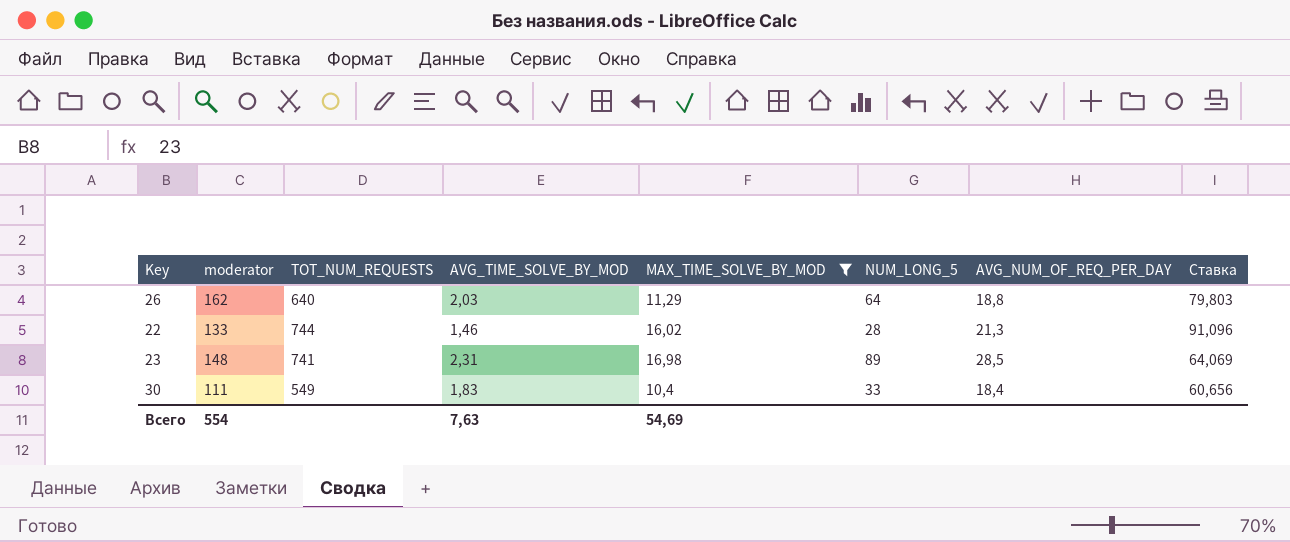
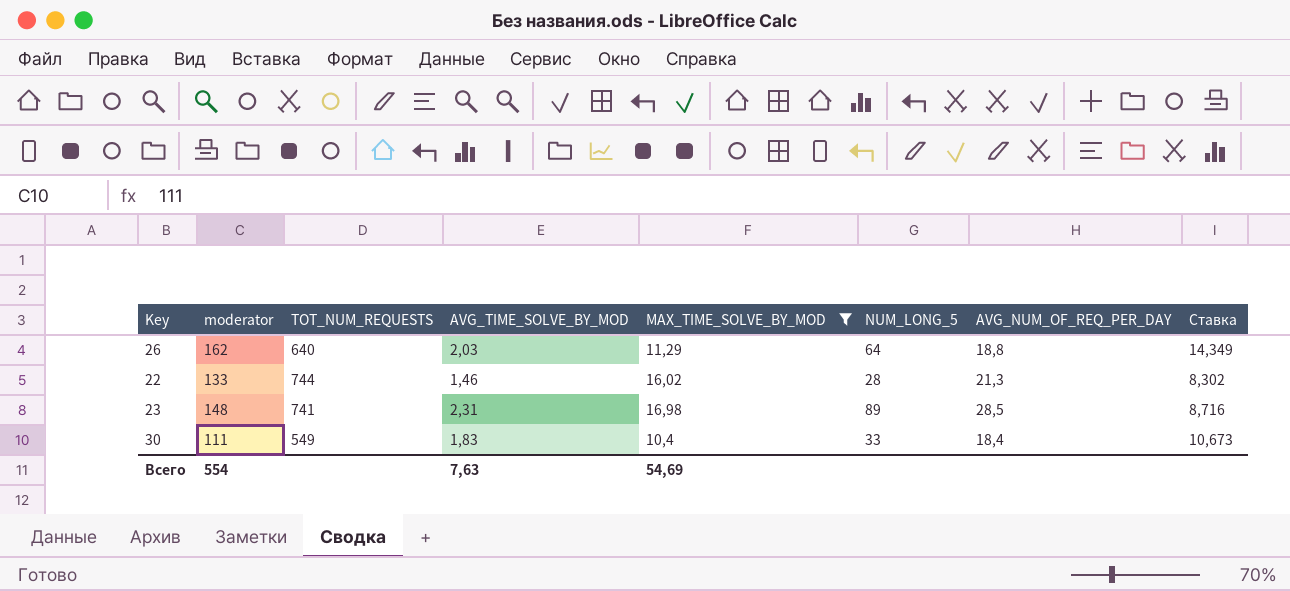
column Ставка | formula: [moderator] / [AVG_TIME_SOLVE_BY_MOD] -> [moderator] / [MAX_TIME_SOLVE_BY_MOD]

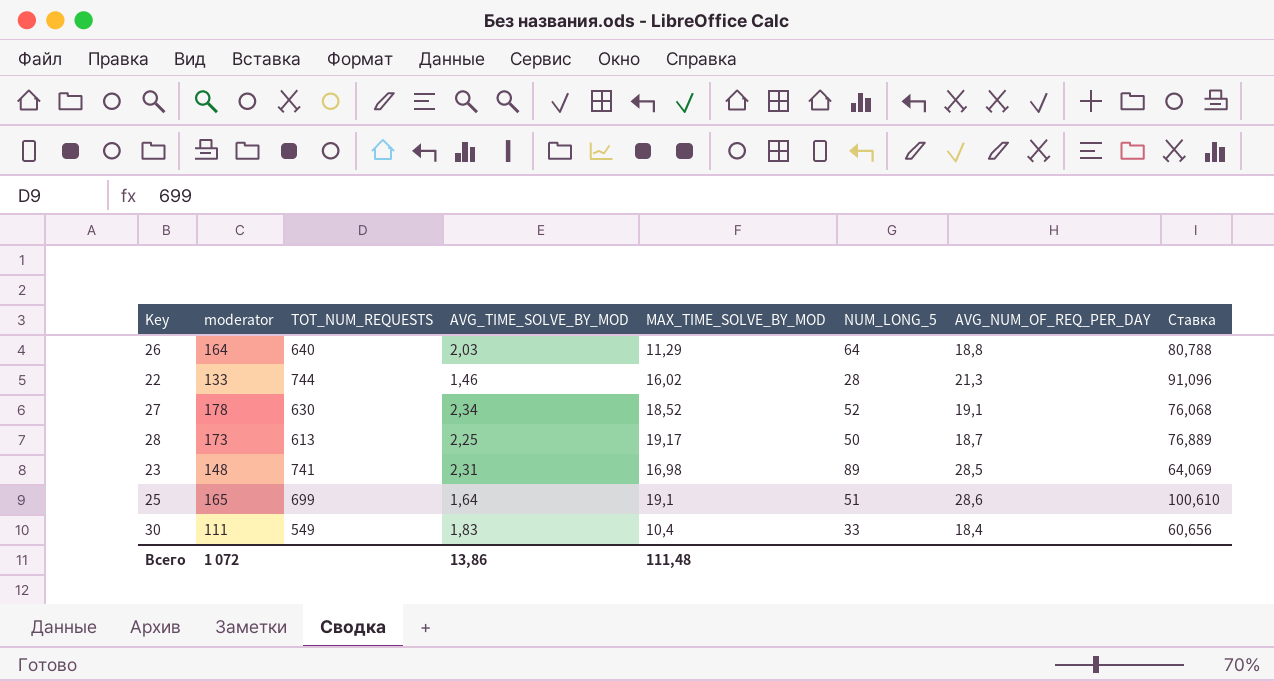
filter: MAX_TIME_SOLVE_BY_MOD <= 16,98 -> none
column Ставка | formula: [moderator] / [MAX_TIME_SOLVE_BY_MOD] -> [moderator] / [AVG_TIME_SOLVE_BY_MOD]
26 | moderator: 162 -> 164
Всего | moderator: 554 -> 1 072
Всего | AVG_TIME_SOLVE_BY_MOD: 7,63 -> 13,86
Всего | MAX_TIME_SOLVE_BY_MOD: 54,69 -> 111,48

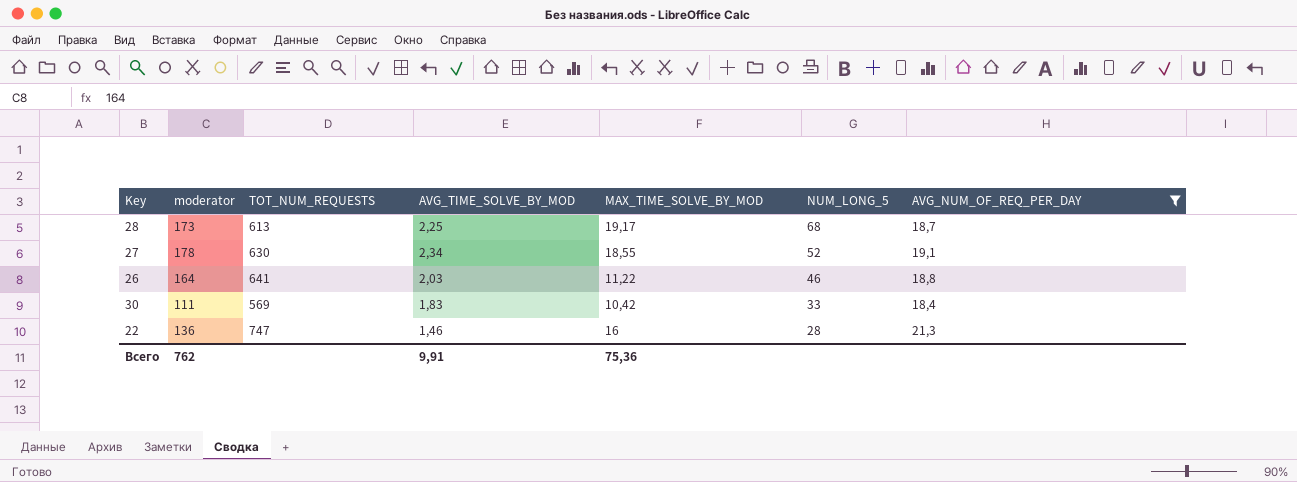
filter: none -> AVG_NUM_OF_REQ_PER_DAY <= 21,3
row order: none -> NUM_LONG_5 descending
column Ставка | formula: [moderator] / [AVG_TIME_SOLVE_BY_MOD] -> none
28 | NUM_LONG_5: 50 -> 68
27 | MAX_TIME_SOLVE_BY_MOD: 18,52 -> 18,55
26 | TOT_NUM_REQUESTS: 640 -> 641
26 | MAX_TIME_SOLVE_BY_MOD: 11,29 -> 11,22
26 | NUM_LONG_5: 64 -> 46
30 | TOT_NUM_REQUESTS: 549 -> 569
30 | MAX_TIME_SOLVE_BY_MOD: 10,4 -> 10,42
22 | moderator: 133 -> 136
22 | TOT_NUM_REQUESTS: 744 -> 747
22 | MAX_TIME_SOLVE_BY_MOD: 16,02 -> 16
Всего | moderator: 1 072 -> 762
Всего | AVG_TIME_SOLVE_BY_MOD: 13,86 -> 9,91
Всего | MAX_TIME_SOLVE_BY_MOD: 111,48 -> 75,36

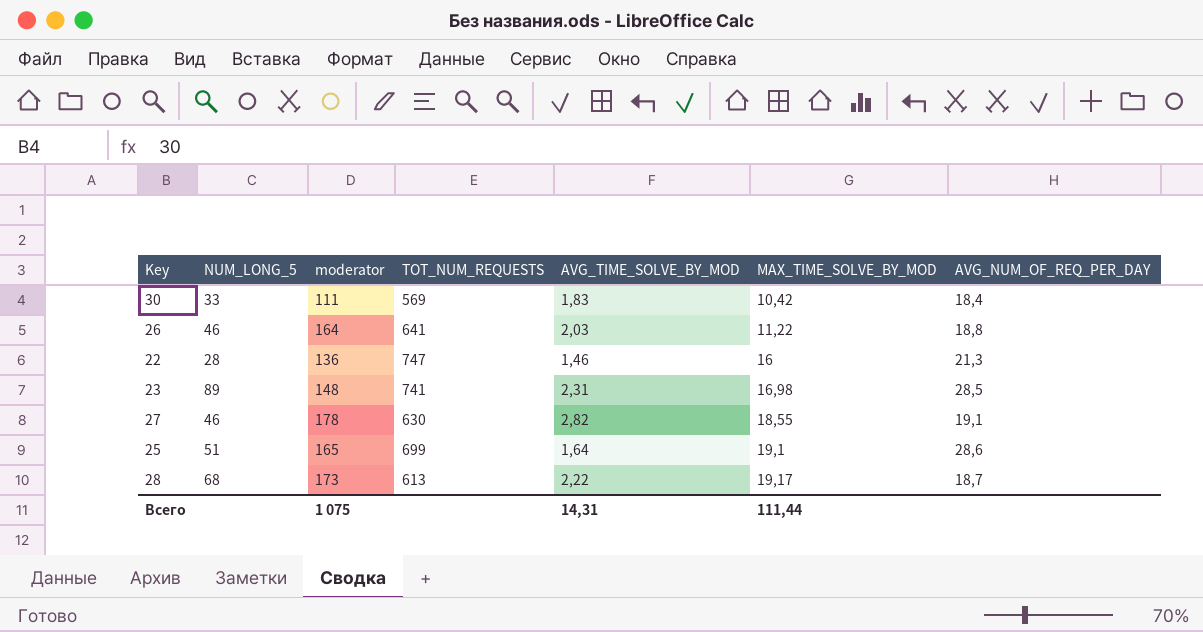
filter: AVG_NUM_OF_REQ_PER_DAY <= 21,3 -> none
row order: NUM_LONG_5 descending -> MAX_TIME_SOLVE_BY_MOD ascending
column NUM_LONG_5 | position: 6 -> 2
27 | NUM_LONG_5: 52 -> 46
27 | AVG_TIME_SOLVE_BY_MOD: 2,34 -> 2,82
28 | AVG_TIME_SOLVE_BY_MOD: 2,25 -> 2,22
Всего | moderator: 762 -> 1 075
Всего | AVG_TIME_SOLVE_BY_MOD: 9,91 -> 14,31
Всего | MAX_TIME_SOLVE_BY_MOD: 75,36 -> 111,44

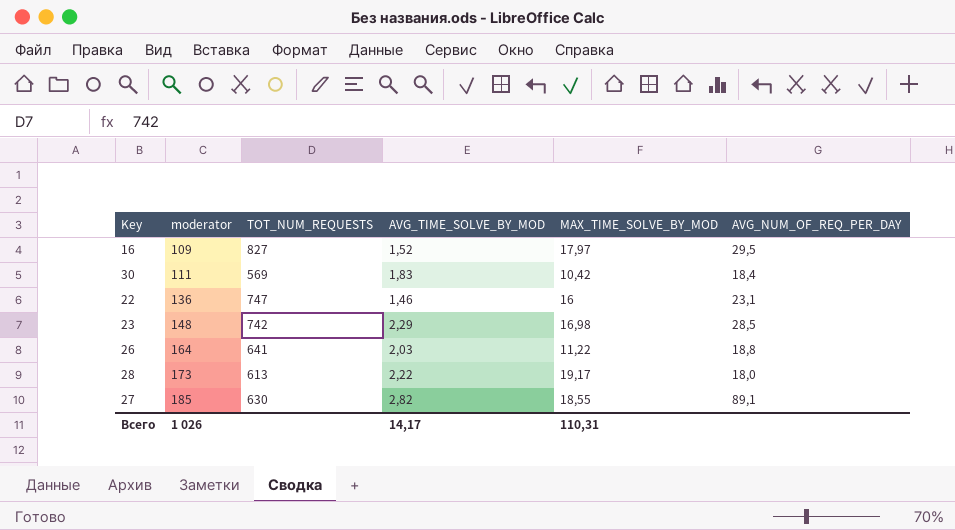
row order: MAX_TIME_SOLVE_BY_MOD ascending -> moderator ascending
column NUM_LONG_5 | position: 2 -> none
row 25: 51 | 165 | 699 | 1,64 | 19,1 | 28,6 -> none
row 16: none -> 109 | 827 | 1,52 | 17,97 | 29,5
22 | AVG_NUM_OF_REQ_PER_DAY: 21,3 -> 23,1
23 | TOT_NUM_REQUESTS: 741 -> 742
23 | AVG_TIME_SOLVE_BY_MOD: 2,31 -> 2,29
28 | AVG_NUM_OF_REQ_PER_DAY: 18,7 -> 18,0
27 | moderator: 178 -> 185
27 | AVG_NUM_OF_REQ_PER_DAY: 19,1 -> 89,1
Всего | moderator: 1 075 -> 1 026
Всего | AVG_TIME_SOLVE_BY_MOD: 14,31 -> 14,17
Всего | MAX_TIME_SOLVE_BY_MOD: 111,44 -> 110,31

